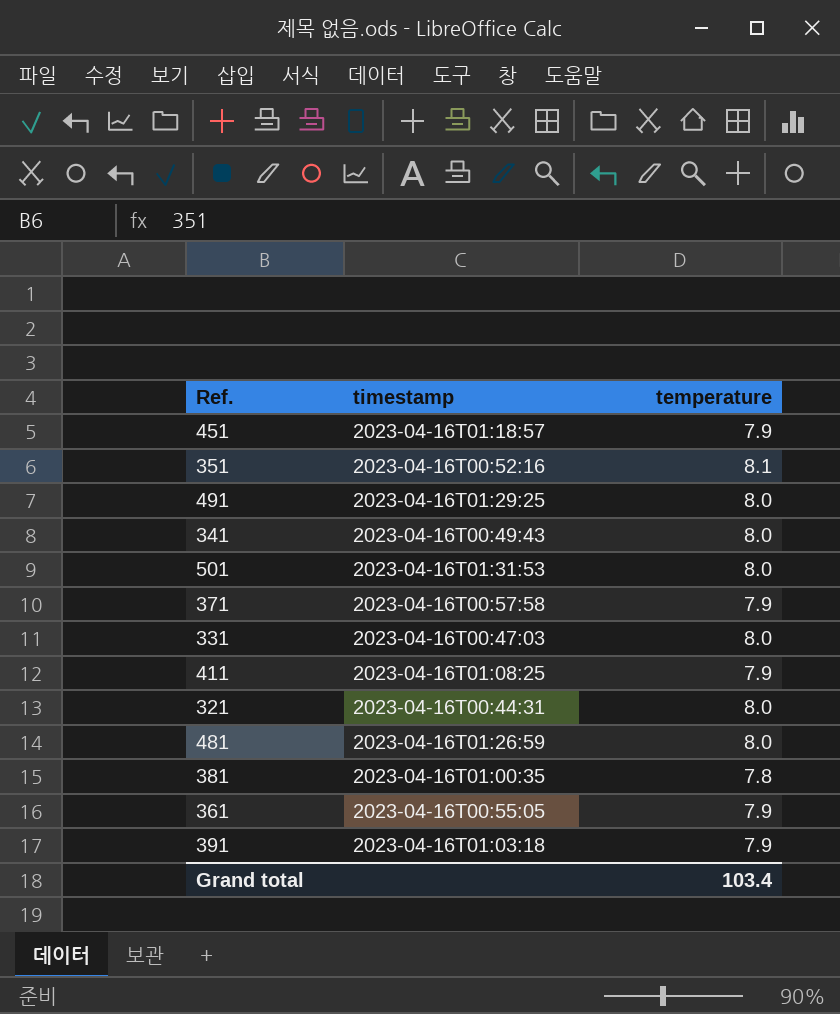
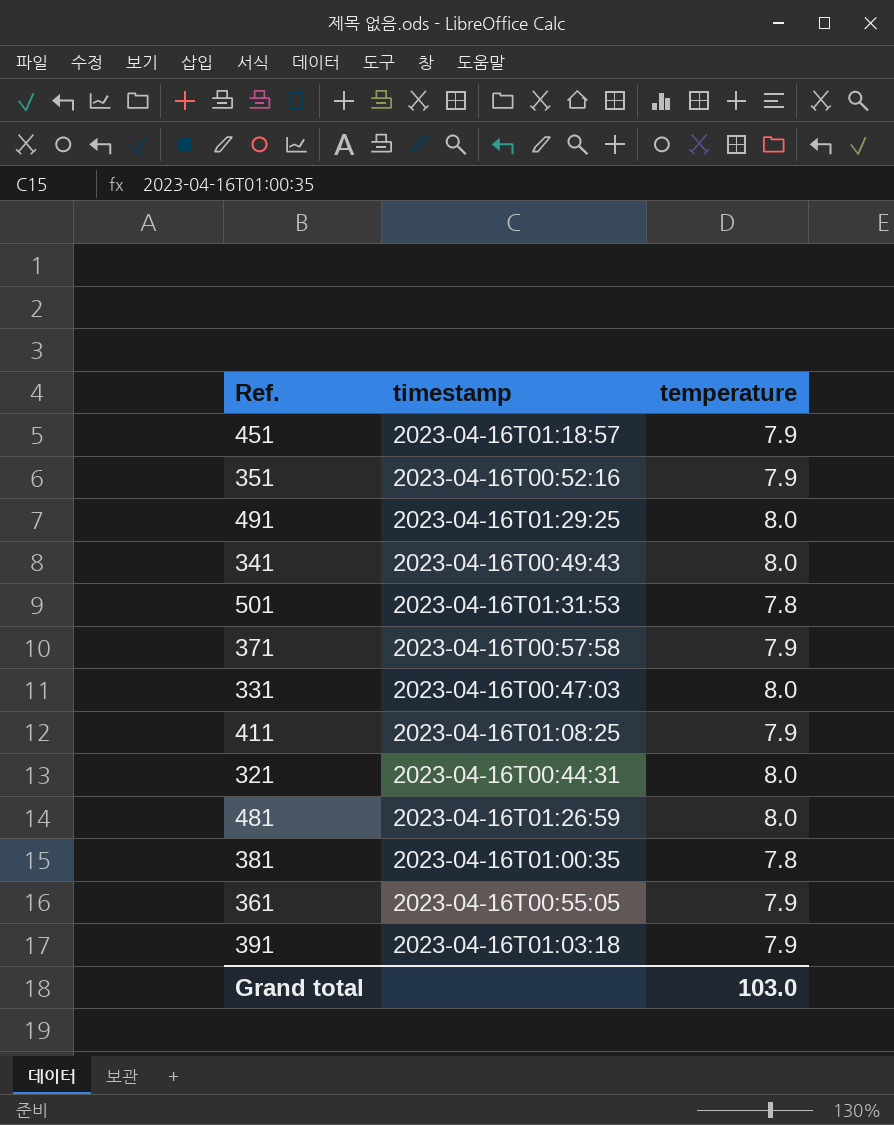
351 | temperature: 8.1 -> 7.9
501 | temperature: 8.0 -> 7.8
Grand total | temperature: 103.4 -> 103.0

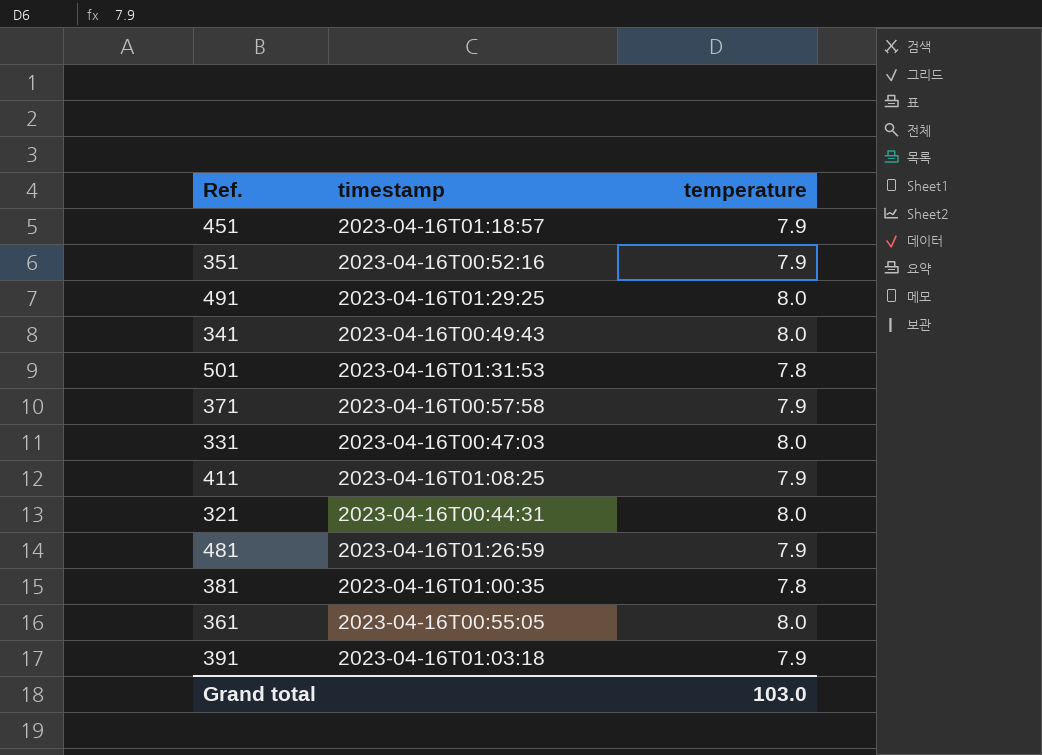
481 | temperature: 8.0 -> 7.9
361 | temperature: 7.9 -> 8.0

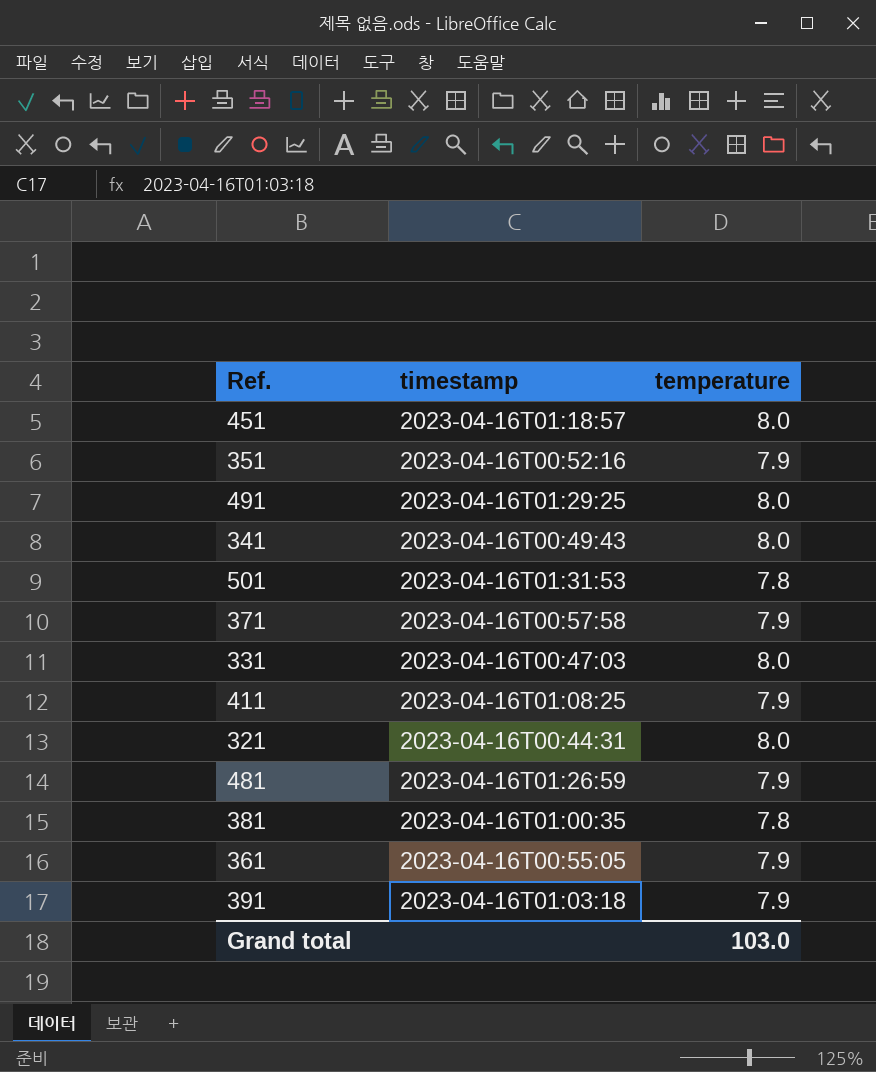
451 | temperature: 7.9 -> 8.0
361 | temperature: 8.0 -> 7.9

